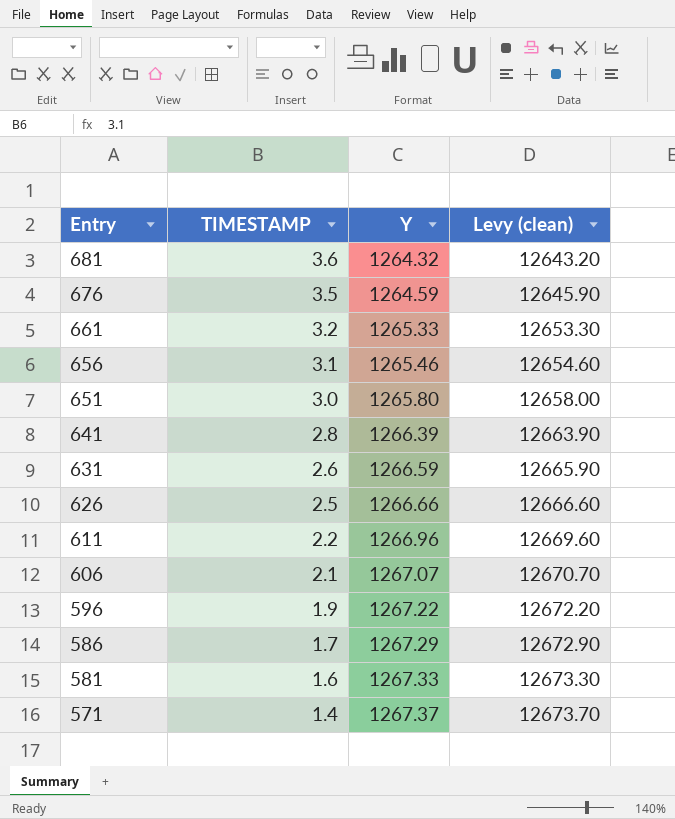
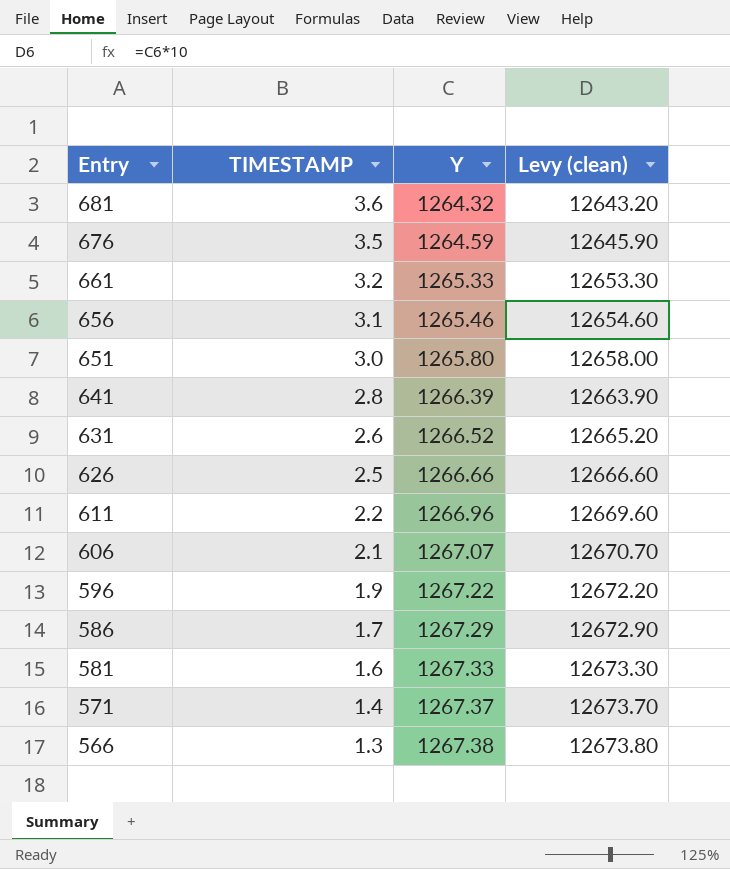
631 | Y: 1266.59 -> 1266.52
631 | Levy (clean): 12665.90 -> 12665.20
row 566: none -> 1.3 | 1267.38 | 12673.80

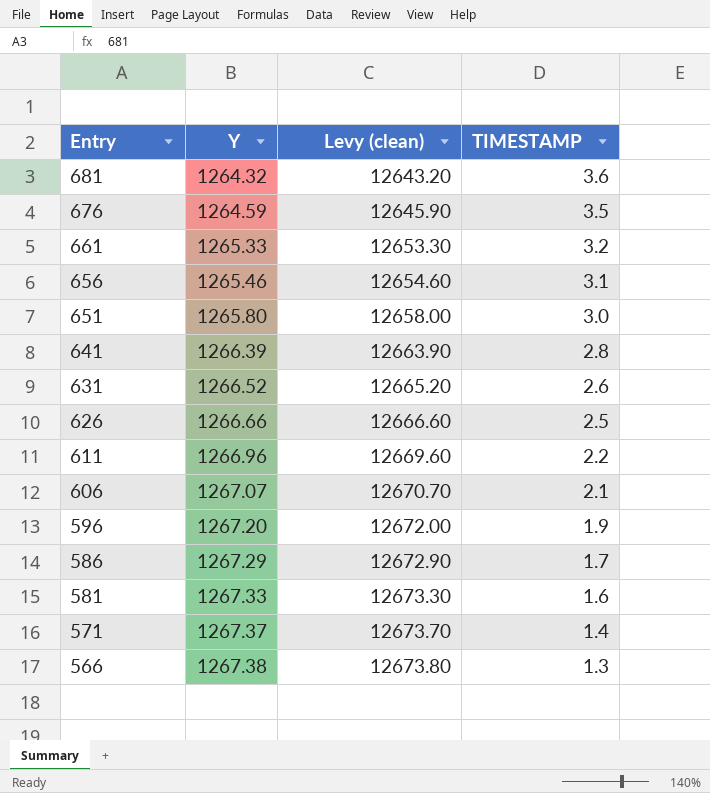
column TIMESTAMP | position: 2 -> 4
596 | Y: 1267.22 -> 1267.20
596 | Levy (clean): 12672.20 -> 12672.00

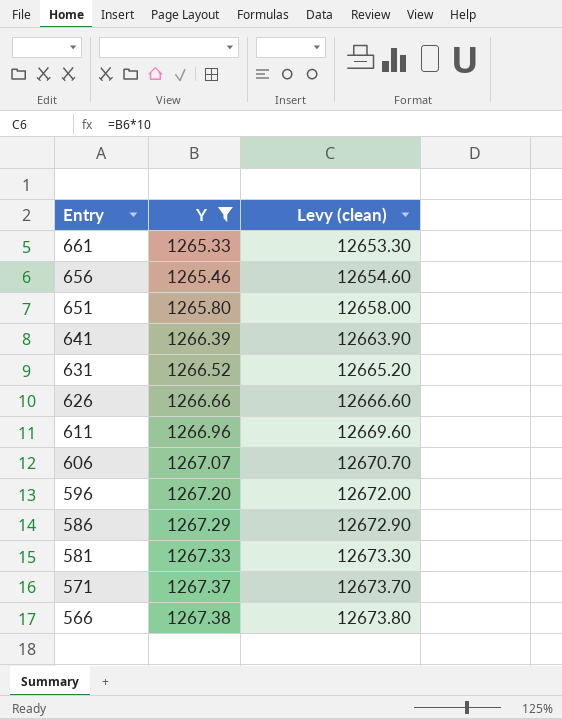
filter: none -> Y >= 1265.33
column TIMESTAMP | position: 4 -> none

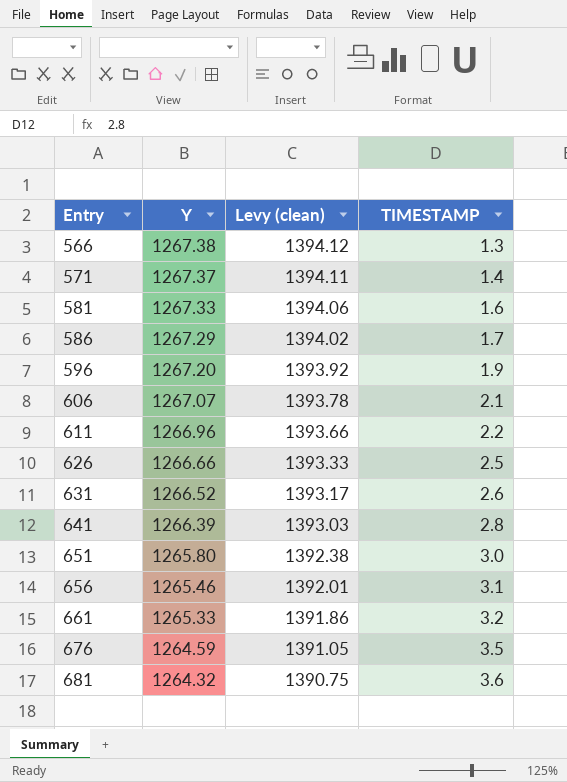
filter: Y >= 1265.33 -> none
row order: Entry descending -> Entry ascending
column Levy (clean) | formula: [Y] * 10 -> [Y] * 1.1
column TIMESTAMP | position: none -> 4

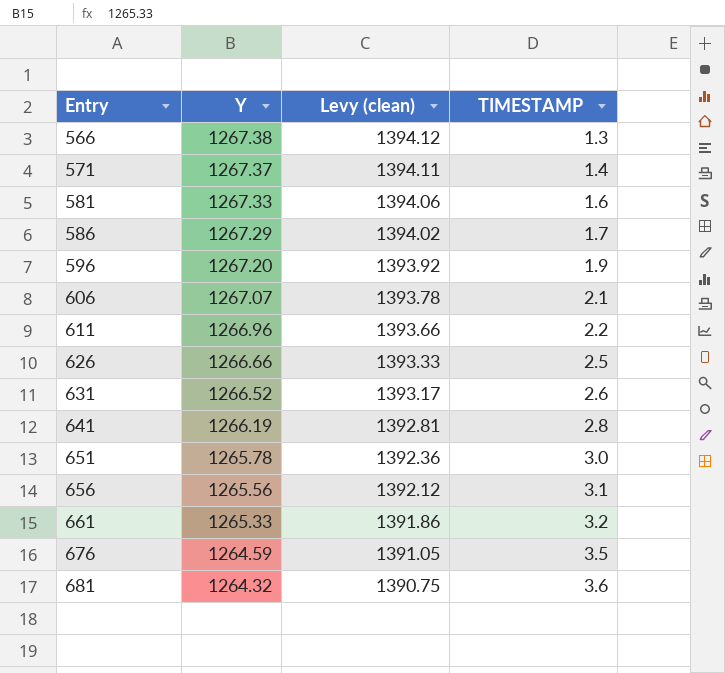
641 | Y: 1266.39 -> 1266.19
641 | Levy (clean): 1393.03 -> 1392.81
651 | Y: 1265.80 -> 1265.78
651 | Levy (clean): 1392.38 -> 1392.36
656 | Y: 1265.46 -> 1265.56
656 | Levy (clean): 1392.01 -> 1392.12

